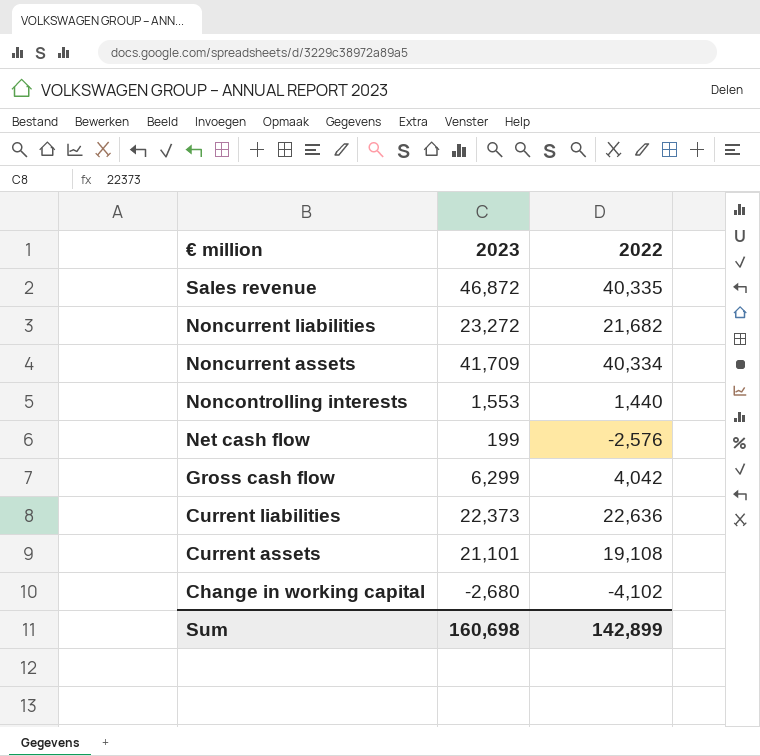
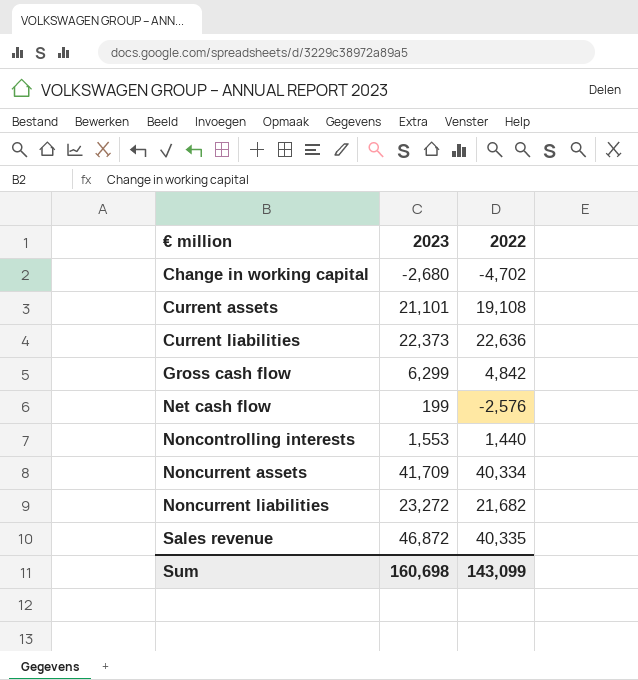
row order: € million descending -> € million ascending
Change in working capital | 2022: -4,102 -> -4,702
Gross cash flow | 2022: 4,042 -> 4,842
Sum | 2022: 142,899 -> 143,099

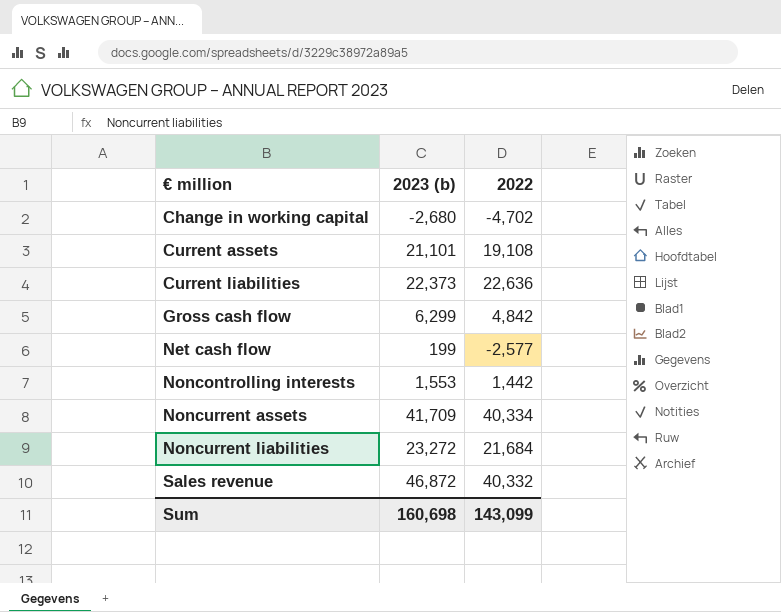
column name: 2023 -> 2023 (b)
Net cash flow | 2022: -2,576 -> -2,577
Noncontrolling interests | 2022: 1,440 -> 1,442
Noncurrent liabilities | 2022: 21,682 -> 21,684
Sales revenue | 2022: 40,335 -> 40,332

